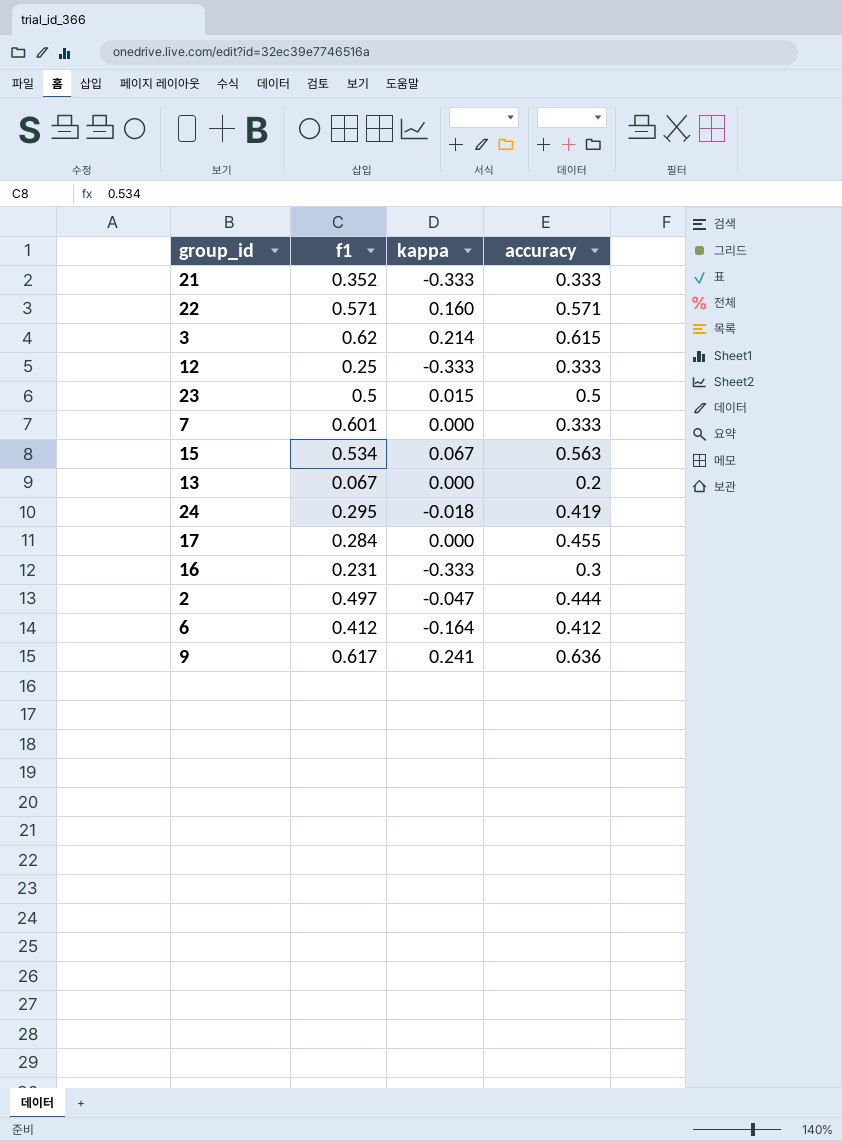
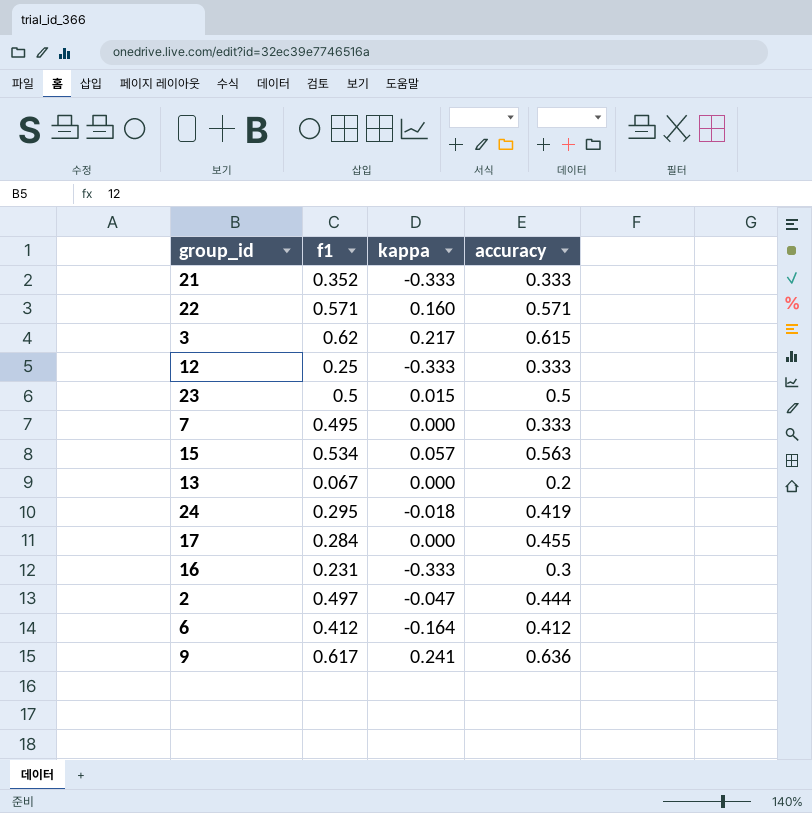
3 | kappa: 0.214 -> 0.217
7 | f1: 0.601 -> 0.495
15 | kappa: 0.067 -> 0.057

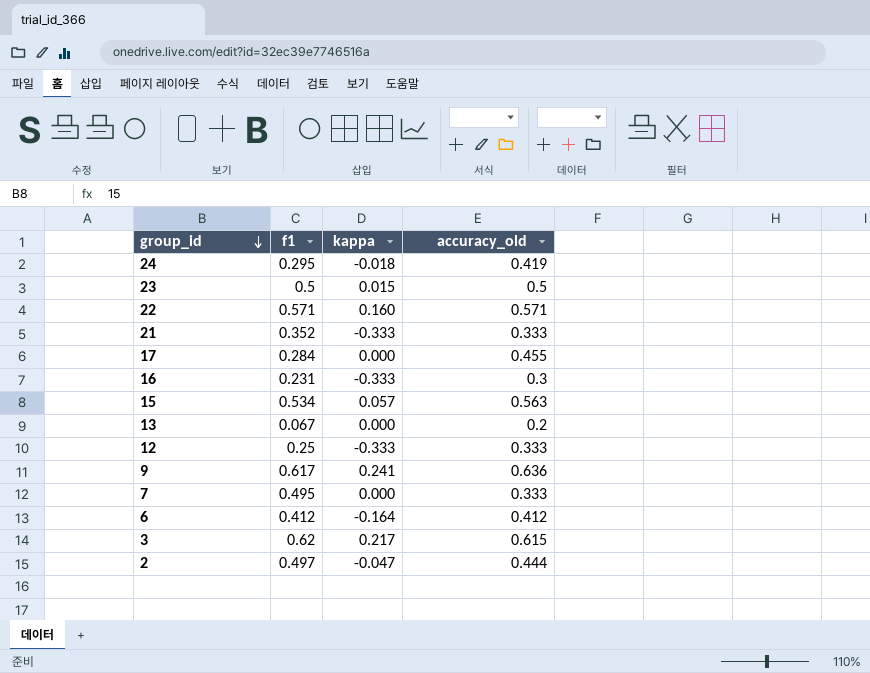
row order: none -> group_id descending
column name: accuracy -> accuracy_old

